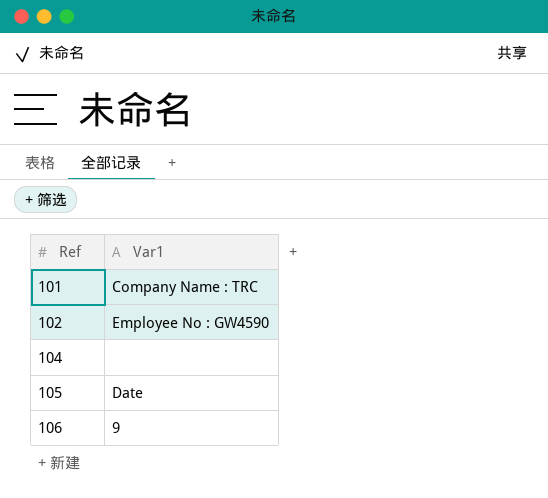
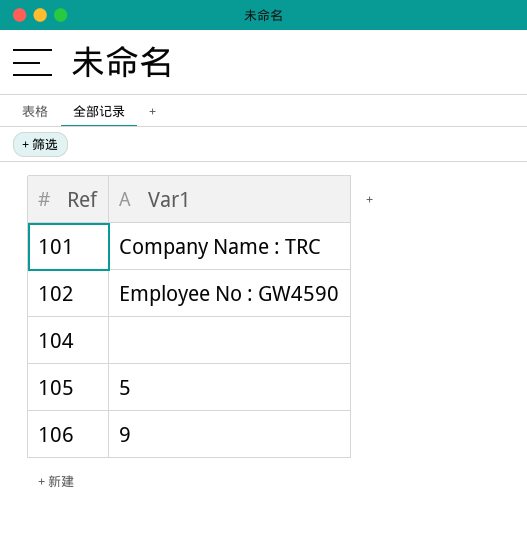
105 | Var1: Date -> 5

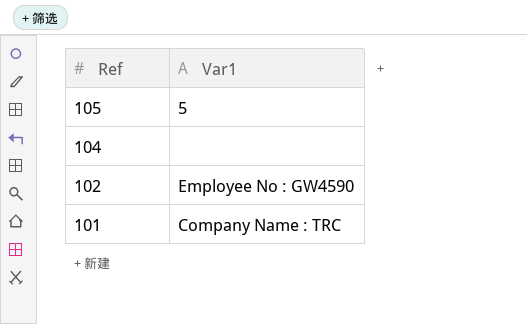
row order: Ref ascending -> Ref descending
row 106: 9 -> none

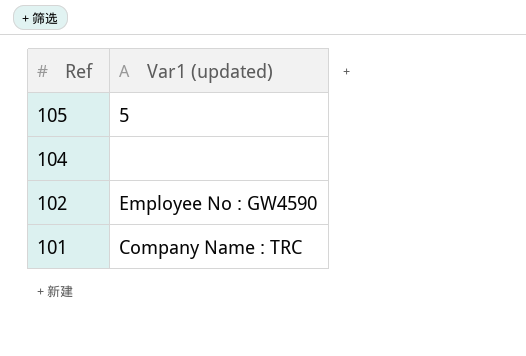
column name: Var1 -> Var1 (updated)

